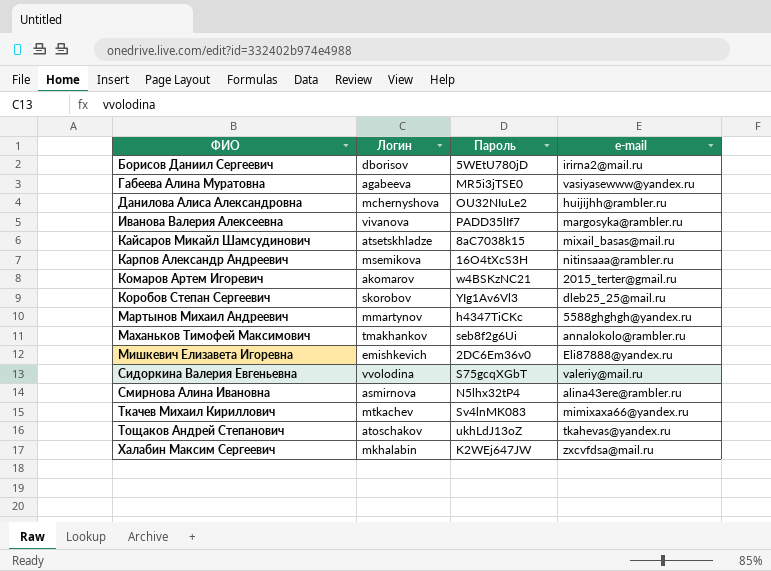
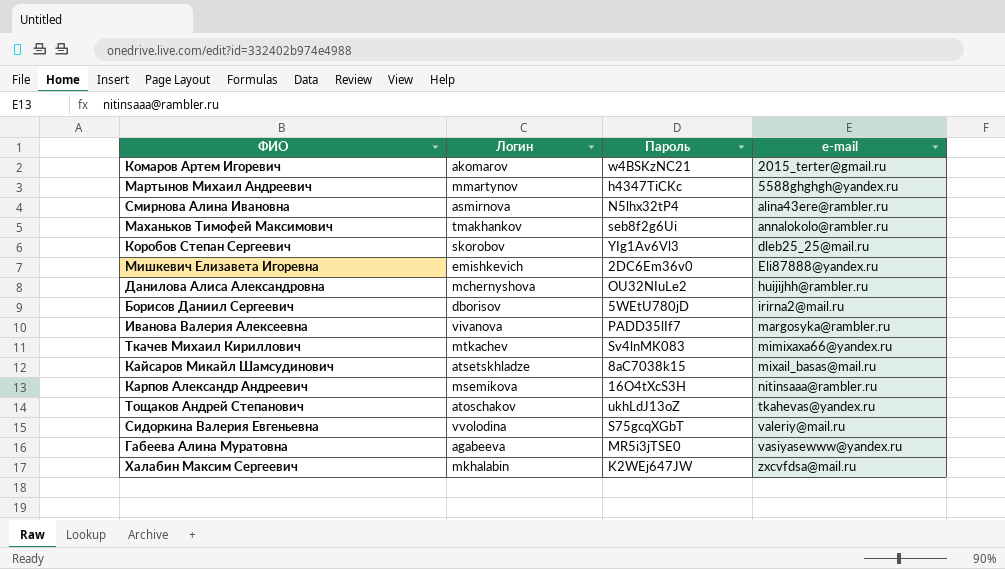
row order: ФИО ascending -> e-mail ascending

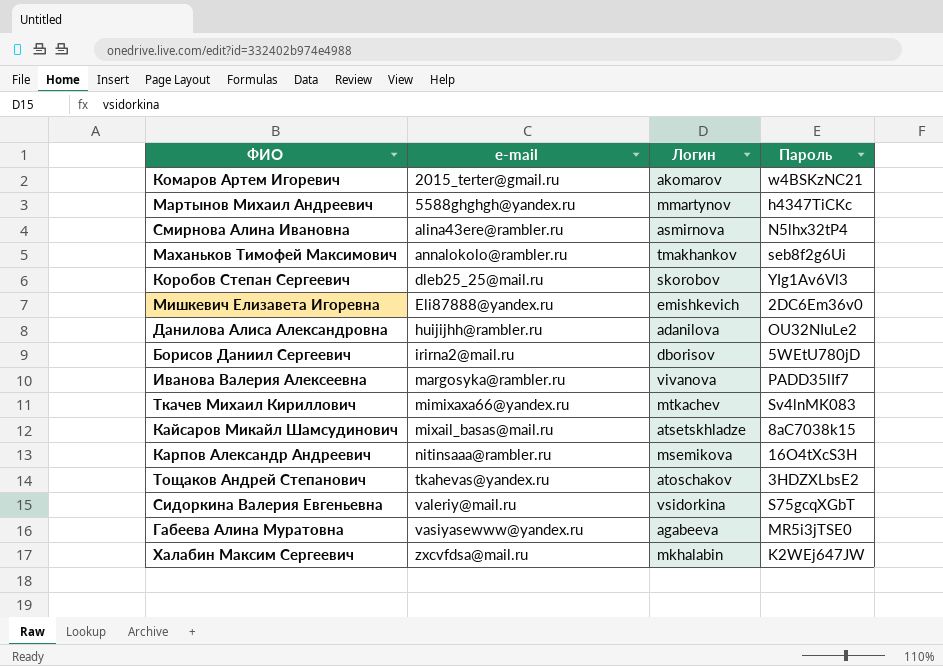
column e-mail | position: 4 -> 2
Данилова Алиса Александровна | Логин: mchernyshova -> adanilova
Тощаков Андрей Степанович | Пароль: ukhLdJ13oZ -> 3HDZXLbsE2
Сидоркина Валерия Евгеньевна | Логин: vvolodina -> vsidorkina

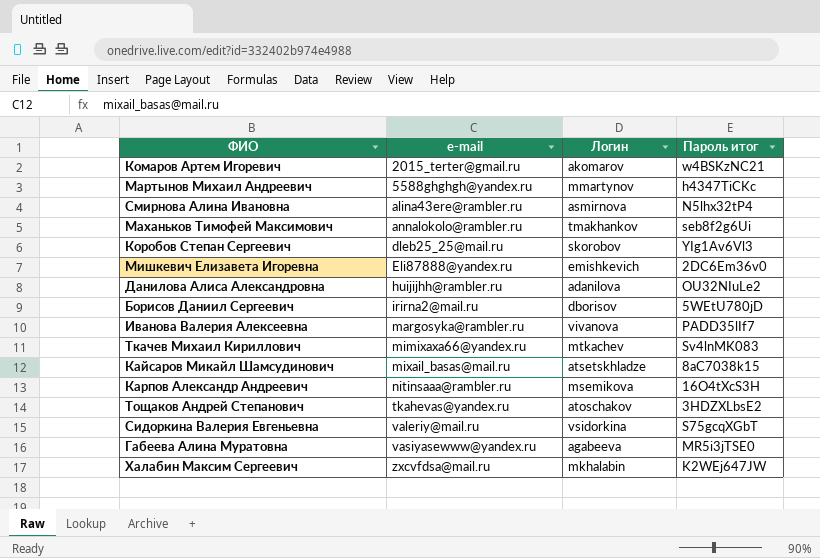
column name: Пароль -> Пароль итог

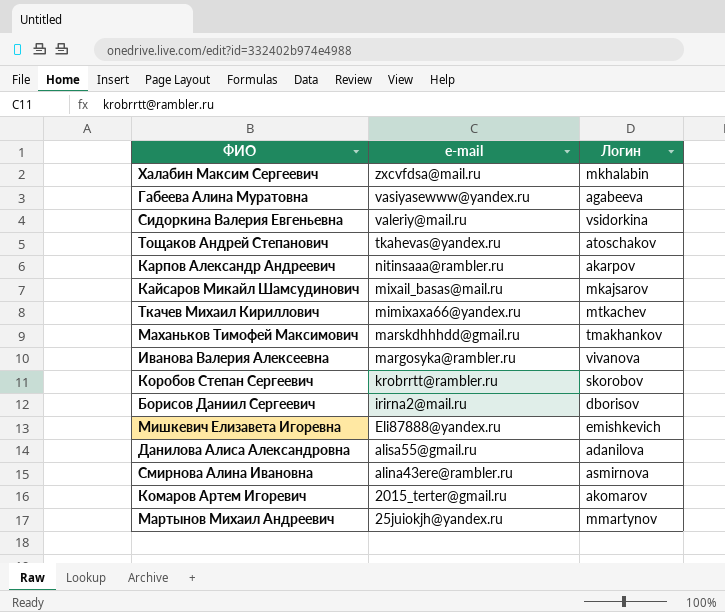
row order: e-mail ascending -> e-mail descending
column Пароль итог | position: 4 -> none
Карпов Александр Андреевич | Логин: msemikova -> akarpov
Кайсаров Микайл Шамсудинович | Логин: atsetskhladze -> mkajsarov
Маханьков Тимофей Максимович | e-mail: annalokolo@rambler.ru -> marskdhhhdd@gmail.ru
Коробов Степан Сергеевич | e-mail: dleb25_25@mail.ru -> krobrrtt@rambler.ru
Данилова Алиса Александровна | e-mail: huijijhh@rambler.ru -> alisa55@gmail.ru
Мартынов Михаил Андреевич | e-mail: 5588ghghgh@yandex.ru -> 25juiokjh@yandex.ru

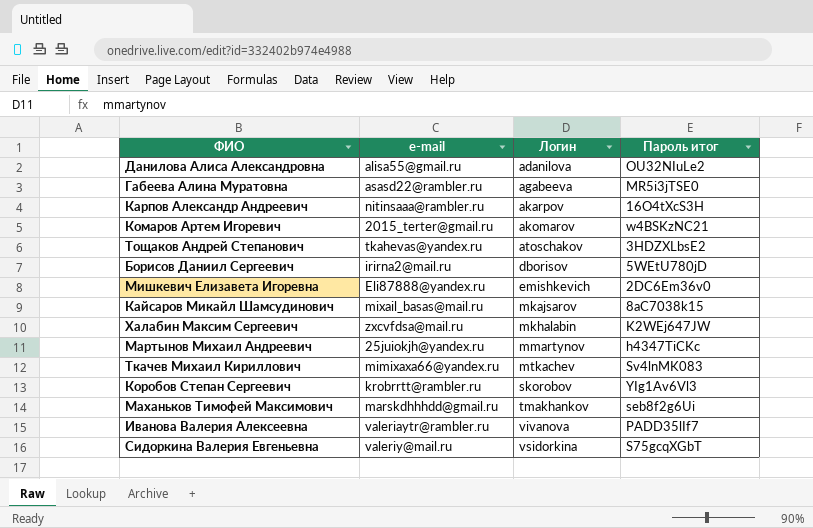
row order: e-mail descending -> Логин ascending
column Пароль итог | position: none -> 4
row Смирнова Алина Ивановна: alina43ere@rambler.ru | asmirnova -> none
Габеева Алина Муратовна | e-mail: vasiyasewww@yandex.ru -> asasd22@rambler.ru
Иванова Валерия Алексеевна | e-mail: margosyka@rambler.ru -> valeriaytr@rambler.ru

